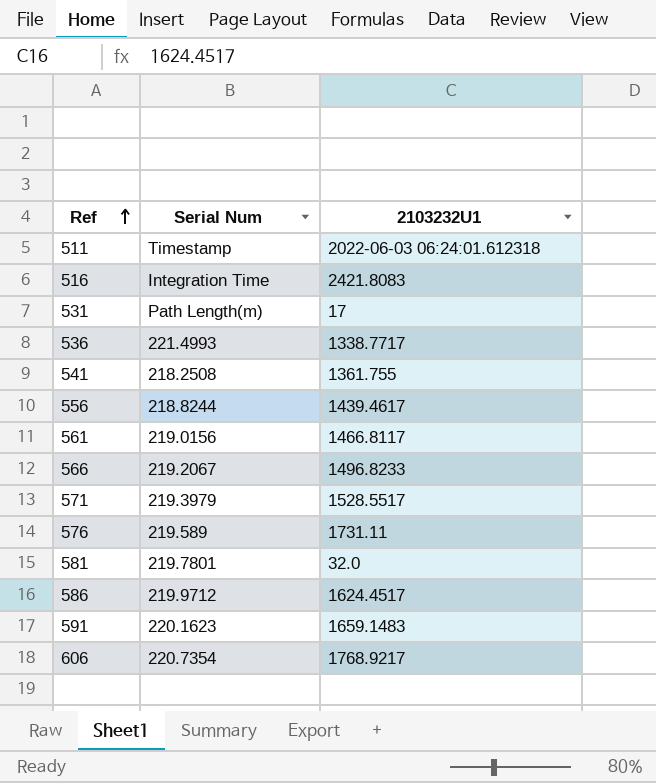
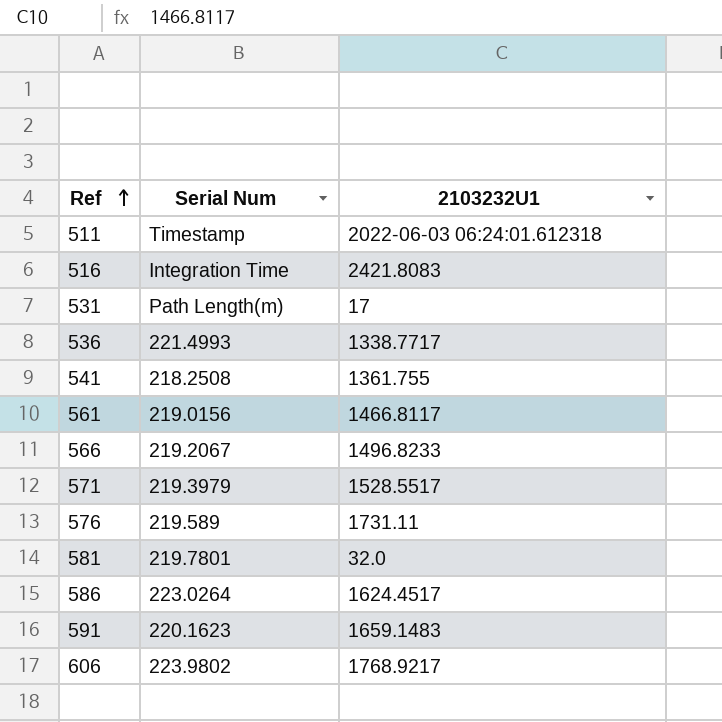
row 556: 218.8244 | 1439.4617 -> none
586 | Serial Num: 219.9712 -> 223.0264
606 | Serial Num: 220.7354 -> 223.9802

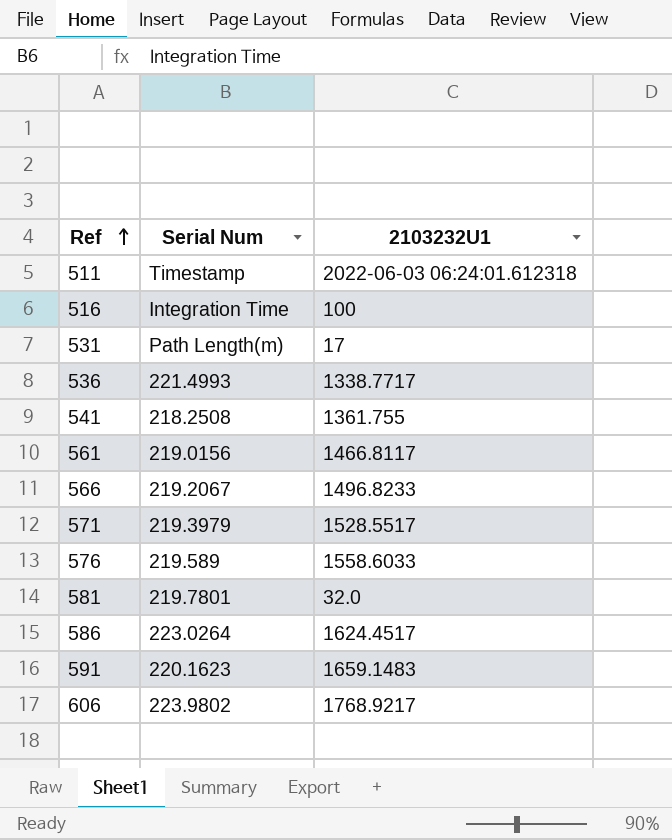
516 | 2103232U1: 2421.8083 -> 100
576 | 2103232U1: 1731.11 -> 1558.6033

